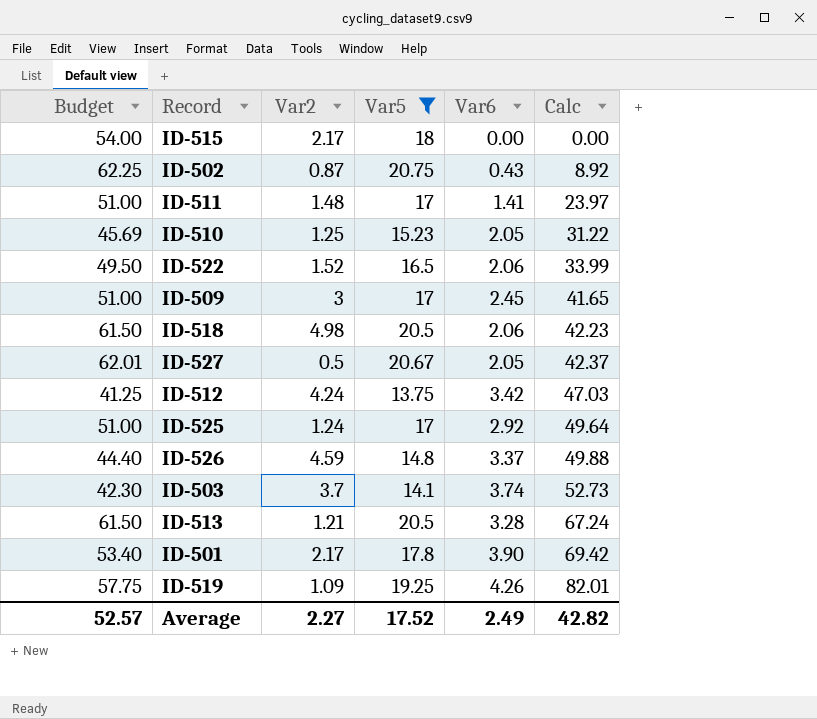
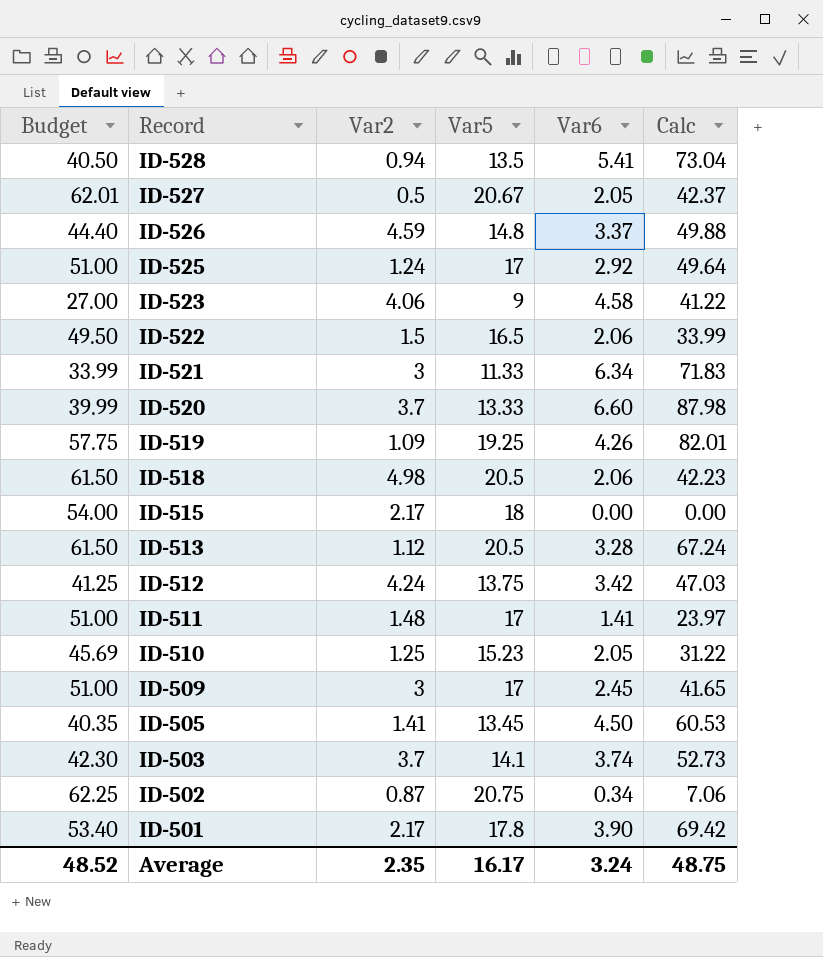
filter: Var5 >= 13.75 -> none
row order: Calc ascending -> Record descending
ID-522 | Var2: 1.52 -> 1.5
ID-513 | Var2: 1.21 -> 1.12
ID-502 | Var6: 0.43 -> 0.34
ID-502 | Calc: 8.92 -> 7.06
Average | Budget: 52.57 -> 48.52
Average | Var2: 2.27 -> 2.35
Average | Var5: 17.52 -> 16.17
Average | Var6: 2.49 -> 3.24
Average | Calc: 42.82 -> 48.75

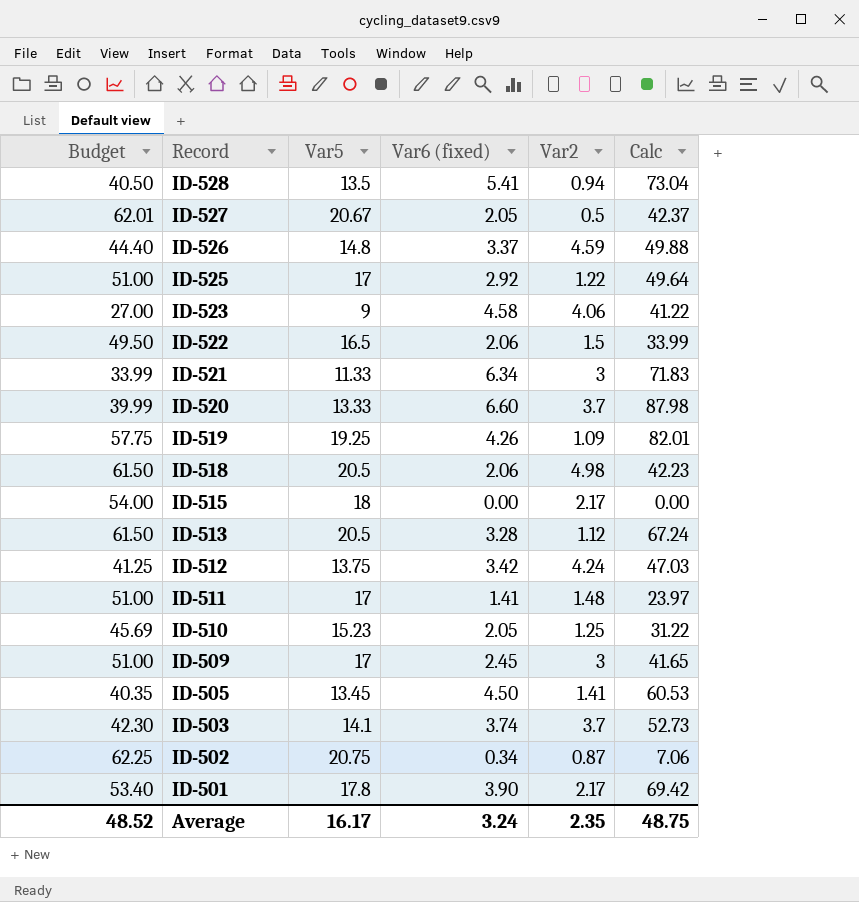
column name: Var6 -> Var6 (fixed)
column Var2 | position: 3 -> 5
ID-525 | Var2: 1.24 -> 1.22

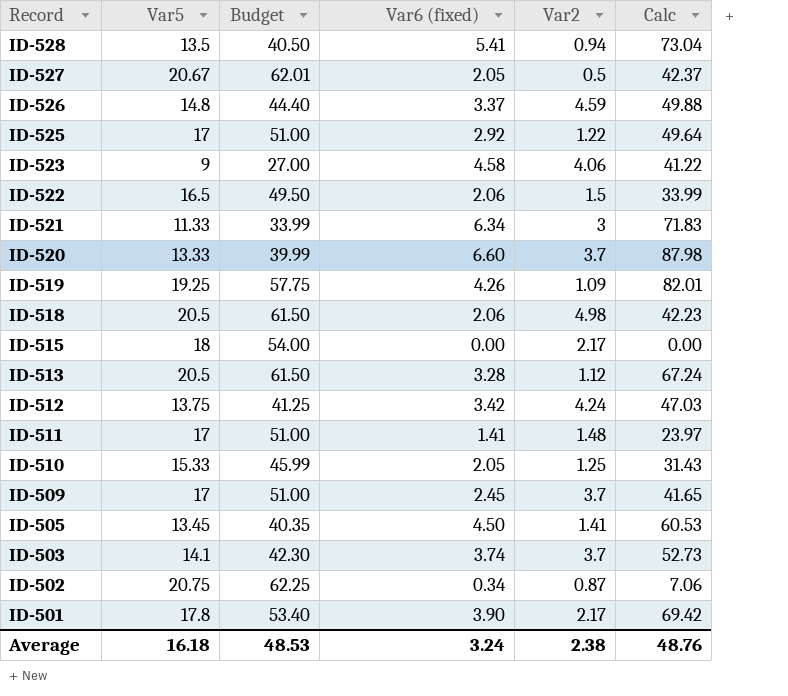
column Budget | position: 1 -> 3
ID-510 | Var5: 15.23 -> 15.33
ID-510 | Budget: 45.69 -> 45.99
ID-510 | Calc: 31.22 -> 31.43
ID-509 | Var2: 3 -> 3.7
Average | Var5: 16.17 -> 16.18
Average | Budget: 48.52 -> 48.53
Average | Var2: 2.35 -> 2.38
Average | Calc: 48.75 -> 48.76

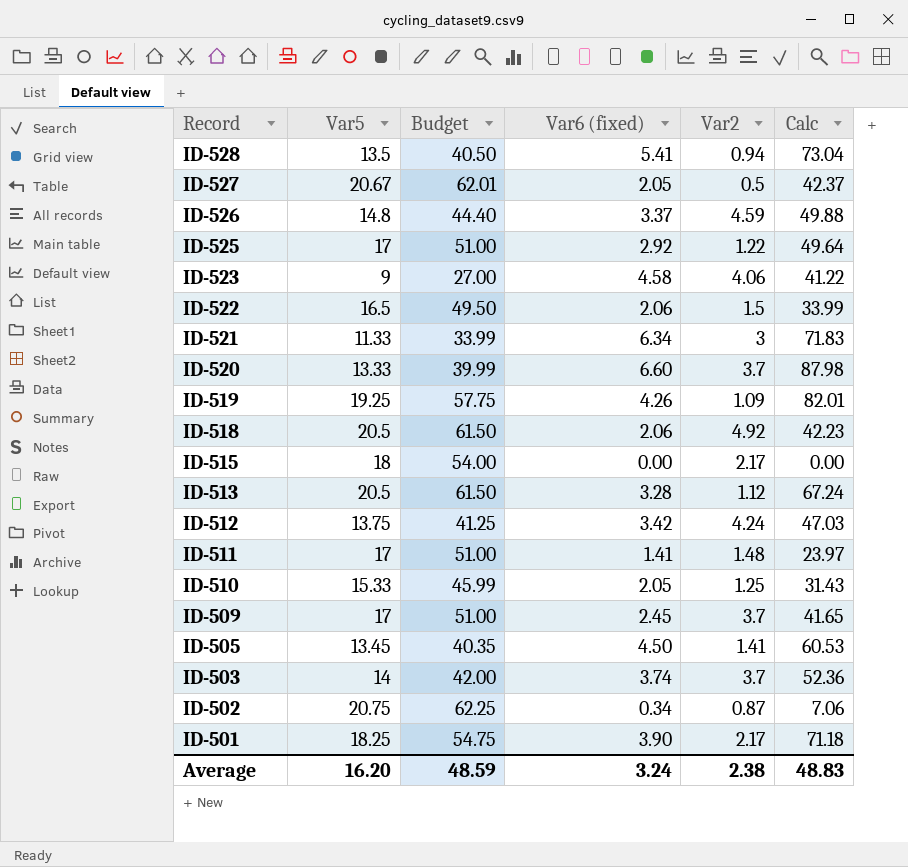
ID-518 | Var2: 4.98 -> 4.92
ID-503 | Var5: 14.1 -> 14
ID-503 | Budget: 42.30 -> 42.00
ID-503 | Calc: 52.73 -> 52.36
ID-501 | Var5: 17.8 -> 18.25
ID-501 | Budget: 53.40 -> 54.75
ID-501 | Calc: 69.42 -> 71.18
Average | Var5: 16.18 -> 16.20
Average | Budget: 48.53 -> 48.59
Average | Calc: 48.76 -> 48.83

